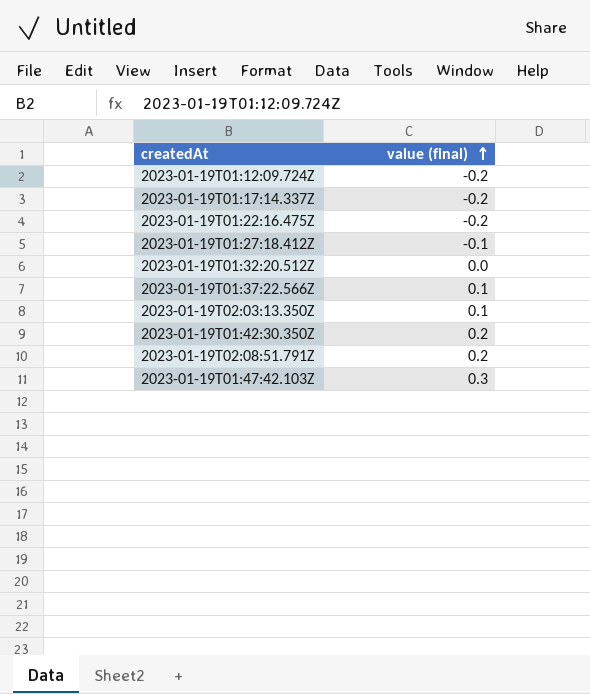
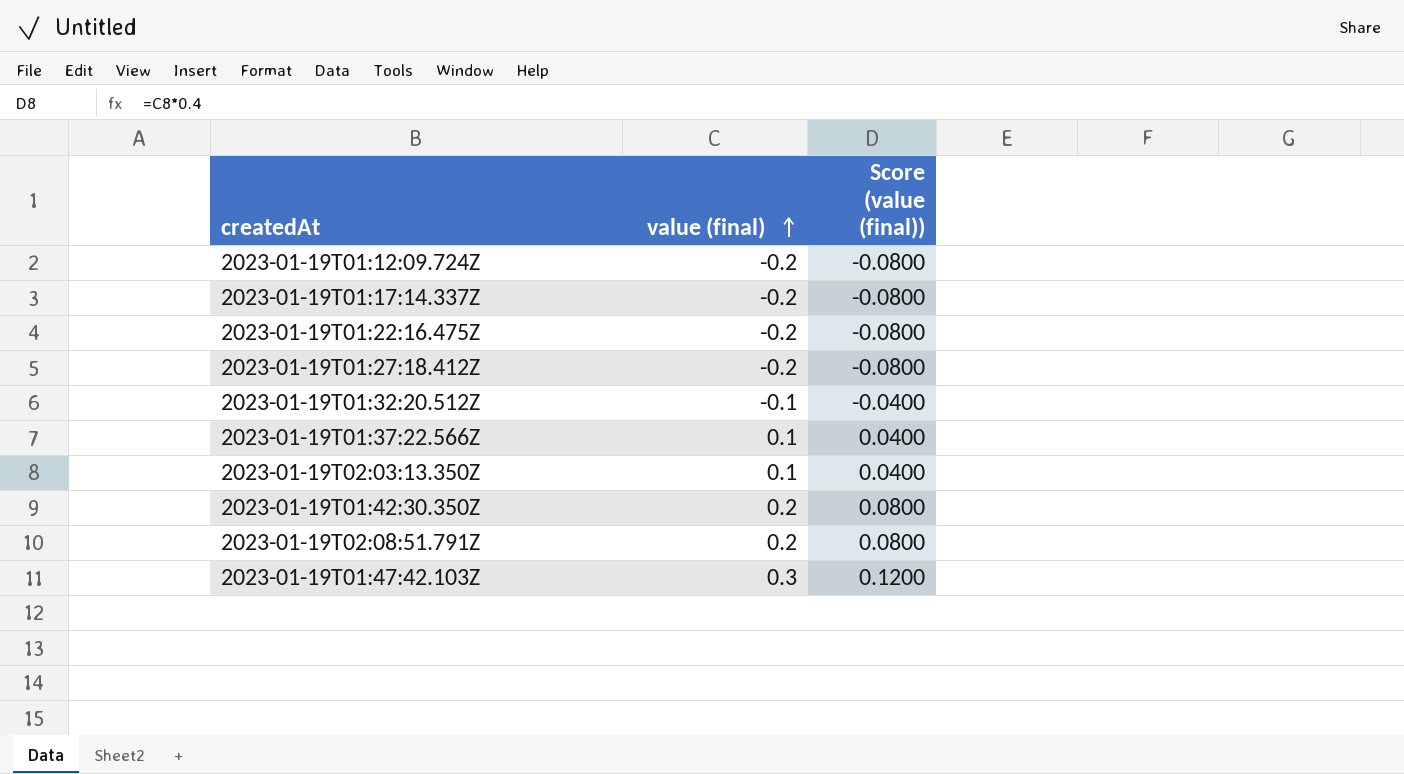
column Score (value (final)) | formula: none -> [value (final)] * 0.4
2023-01-19T01:27:18.412Z | value (final): -0.1 -> -0.2
2023-01-19T01:32:20.512Z | value (final): 0.0 -> -0.1

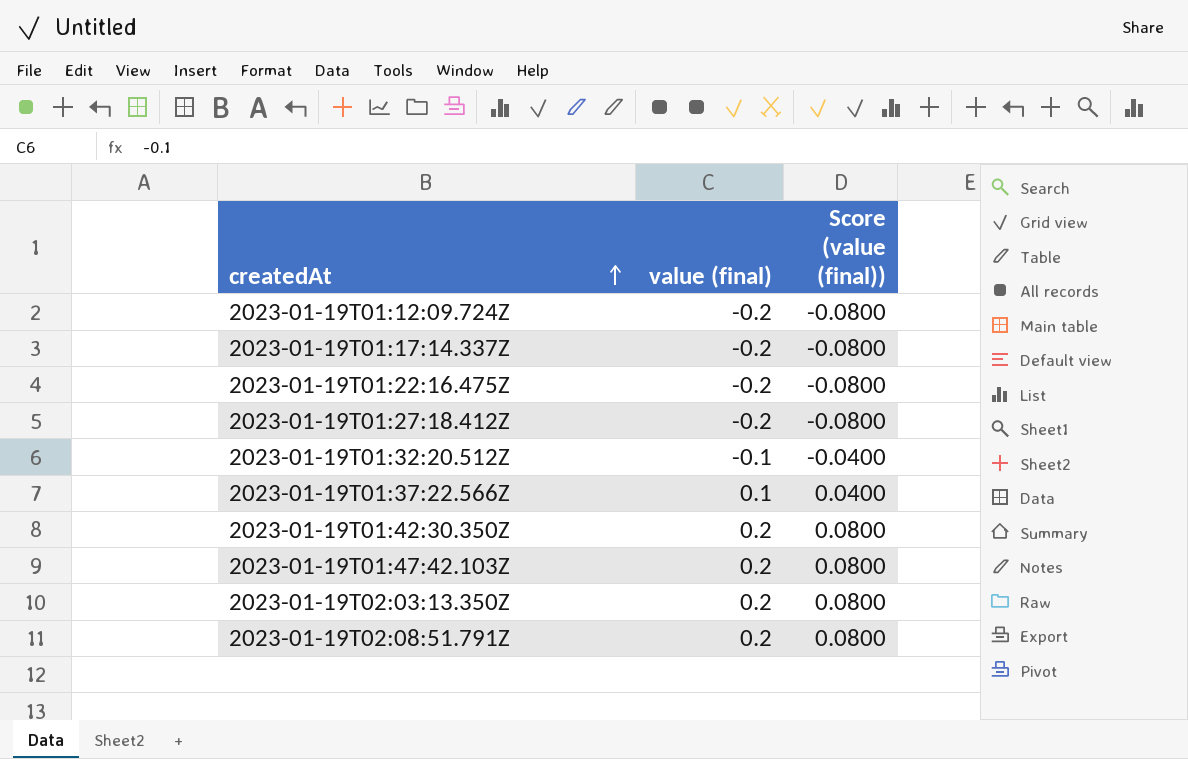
row order: value (final) ascending -> createdAt ascending
2023-01-19T01:47:42.103Z | value (final): 0.3 -> 0.2
2023-01-19T01:47:42.103Z | Score (value (final)): 0.1200 -> 0.0800
2023-01-19T02:03:13.350Z | value (final): 0.1 -> 0.2
2023-01-19T02:03:13.350Z | Score (value (final)): 0.0400 -> 0.0800

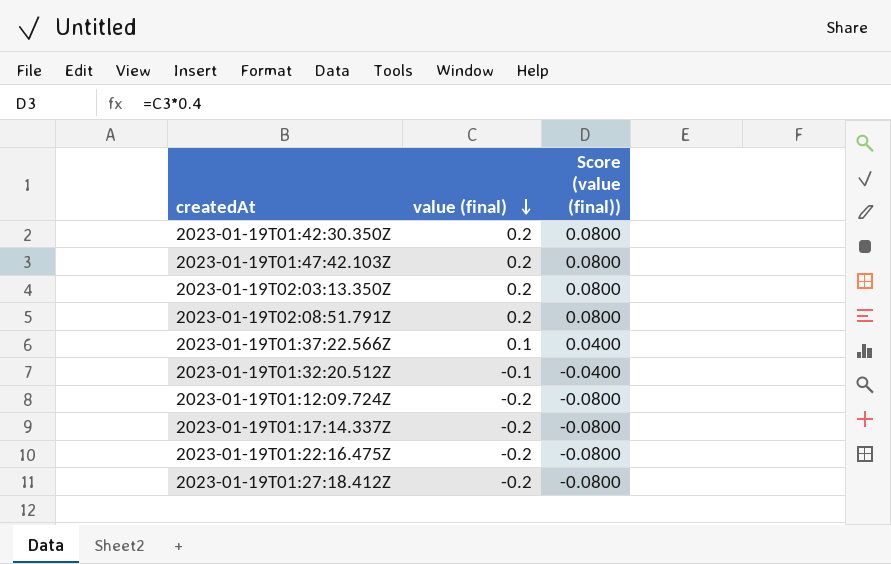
row order: createdAt ascending -> value (final) descending

